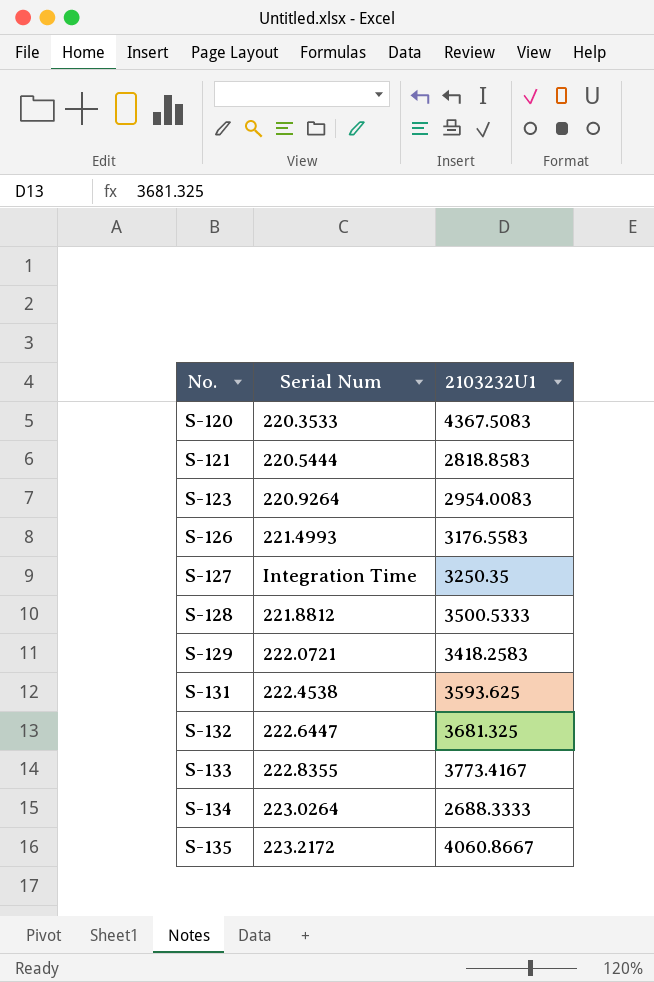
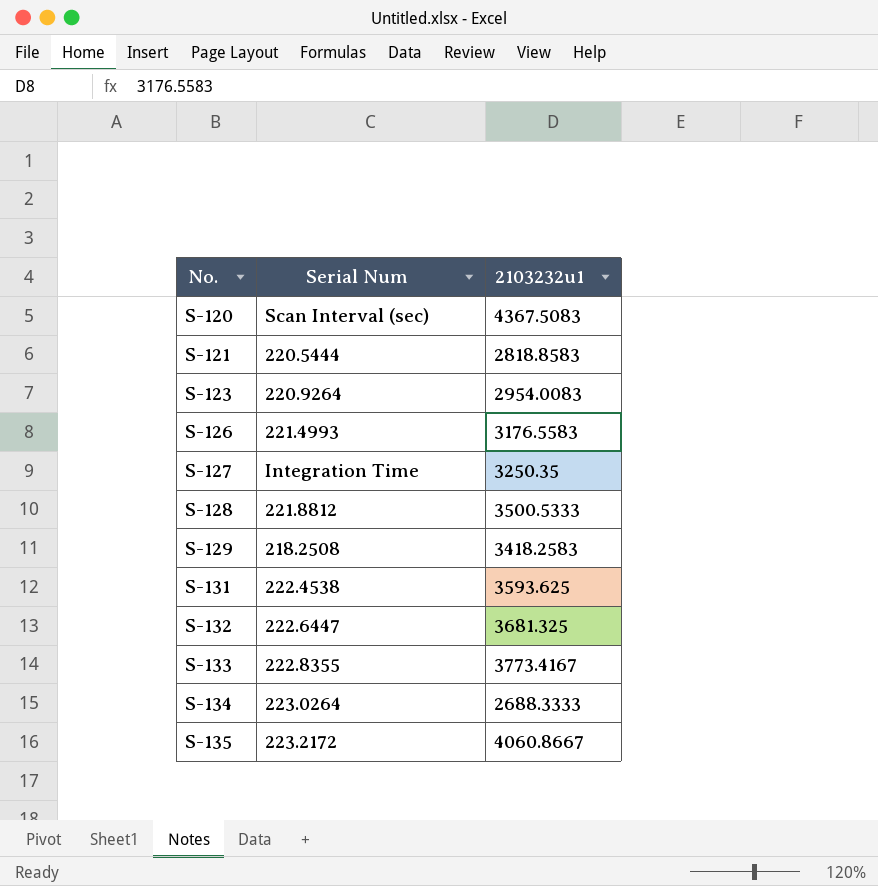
column name: 2103232U1 -> 2103232u1
S-120 | Serial Num: 220.3533 -> Scan Interval (sec)
S-129 | Serial Num: 222.0721 -> 218.2508

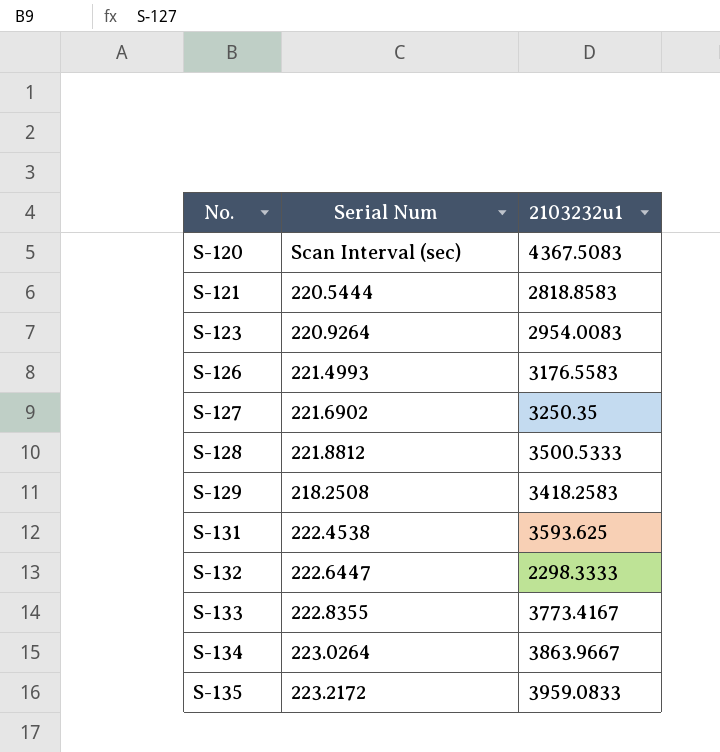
S-127 | Serial Num: Integration Time -> 221.6902
S-132 | 2103232u1: 3681.325 -> 2298.3333
S-134 | 2103232u1: 2688.3333 -> 3863.9667
S-135 | 2103232u1: 4060.8667 -> 3959.0833

